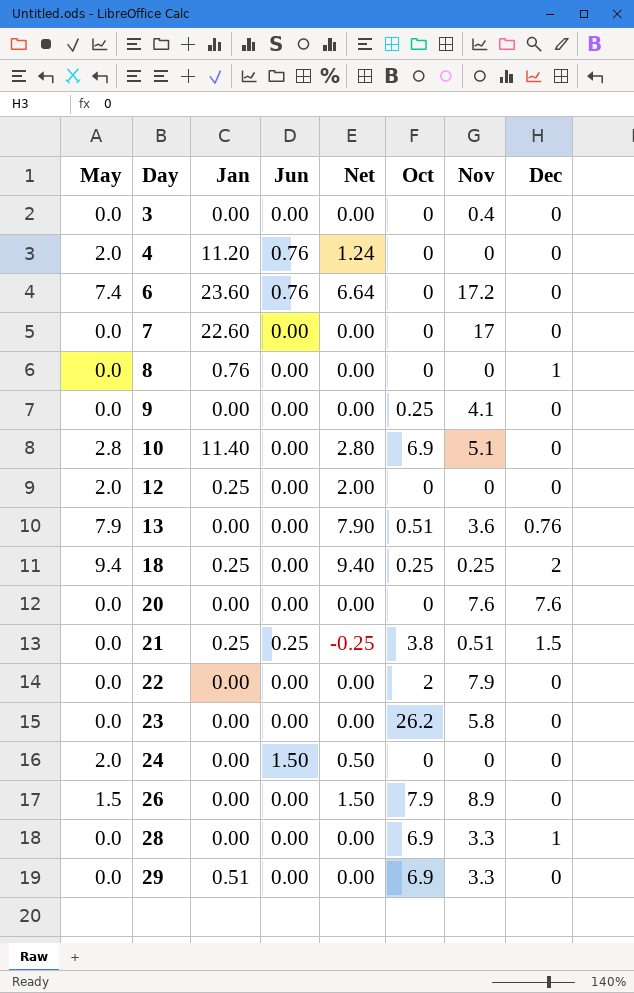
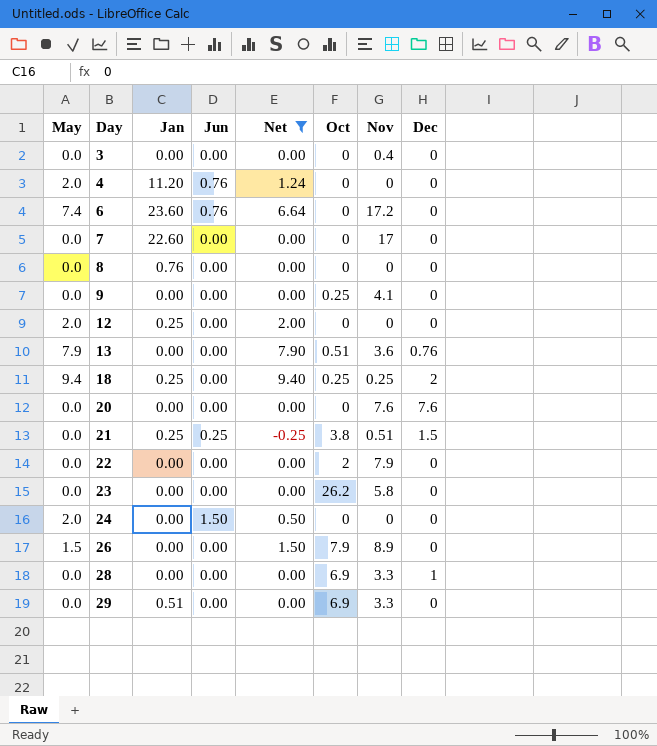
filter: none -> Net != 2.80
8 | Dec: 1 -> 0

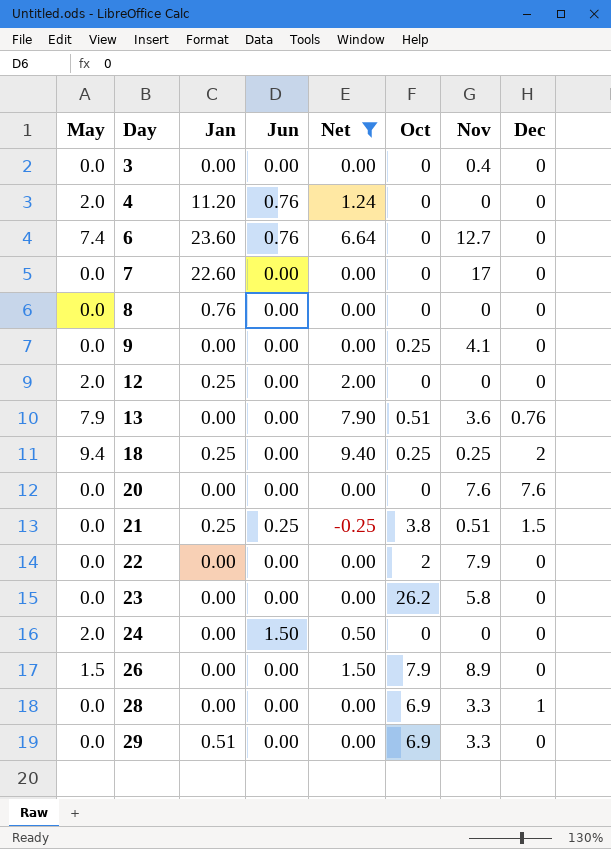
6 | Nov: 17.2 -> 12.7

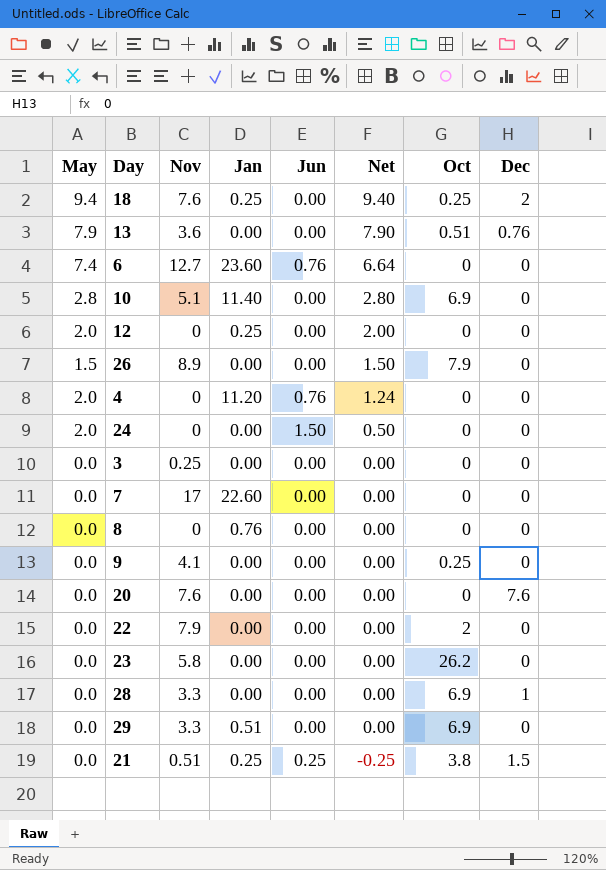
filter: Net != 2.80 -> none
row order: Day ascending -> Net descending
column Nov | position: 7 -> 3
18 | Nov: 0.25 -> 7.6
3 | Nov: 0.4 -> 0.25

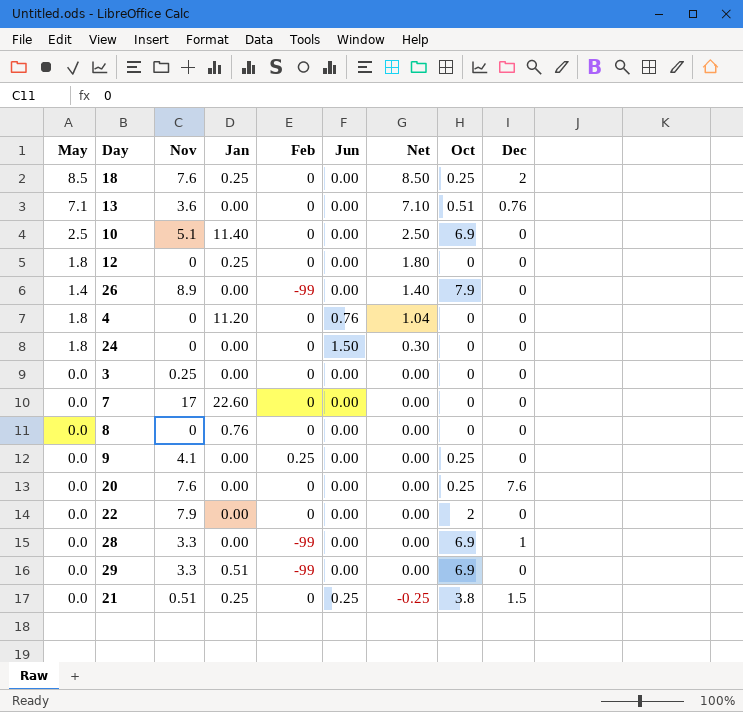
column Feb | position: none -> 5
row 6: 7.4 | 12.7 | 23.60 | 0.76 | 6.64 | 0 | 0 -> none
row 23: 0.0 | 5.8 | 0.00 | 0.00 | 0.00 | 26.2 | 0 -> none
18 | May: 9.4 -> 8.5
18 | Net: 9.40 -> 8.50
13 | May: 7.9 -> 7.1
13 | Net: 7.90 -> 7.10
10 | May: 2.8 -> 2.5
10 | Net: 2.80 -> 2.50
12 | May: 2.0 -> 1.8
12 | Net: 2.00 -> 1.80
26 | May: 1.5 -> 1.4
26 | Net: 1.50 -> 1.40
4 | May: 2.0 -> 1.8
4 | Net: 1.24 -> 1.04
24 | May: 2.0 -> 1.8
24 | Net: 0.50 -> 0.30
20 | Oct: 0 -> 0.25

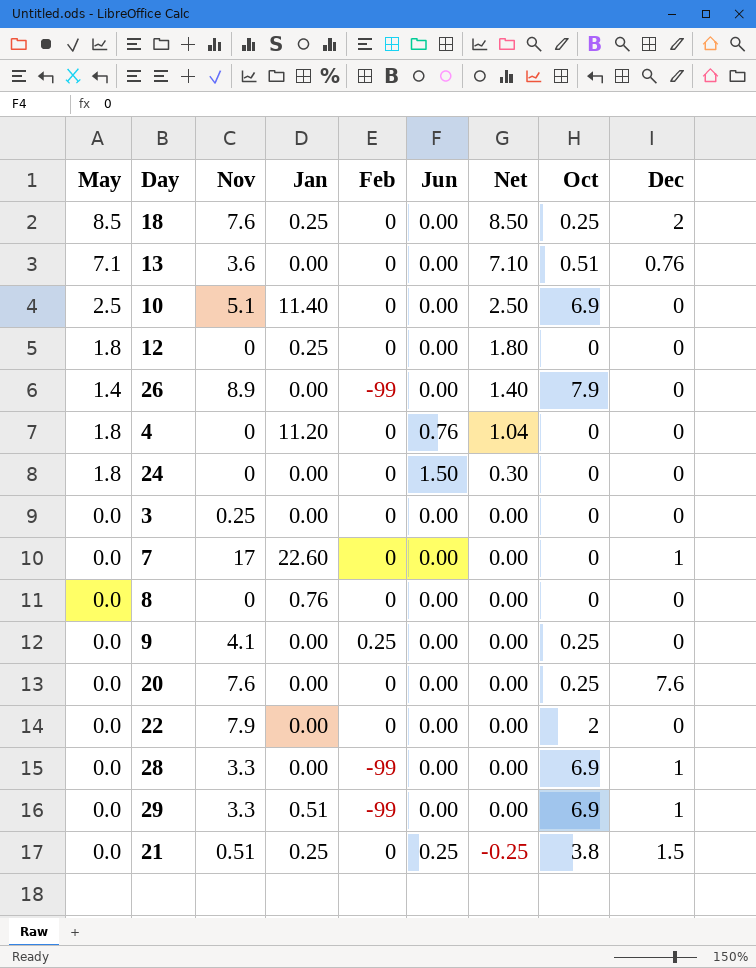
7 | Dec: 0 -> 1
29 | Dec: 0 -> 1

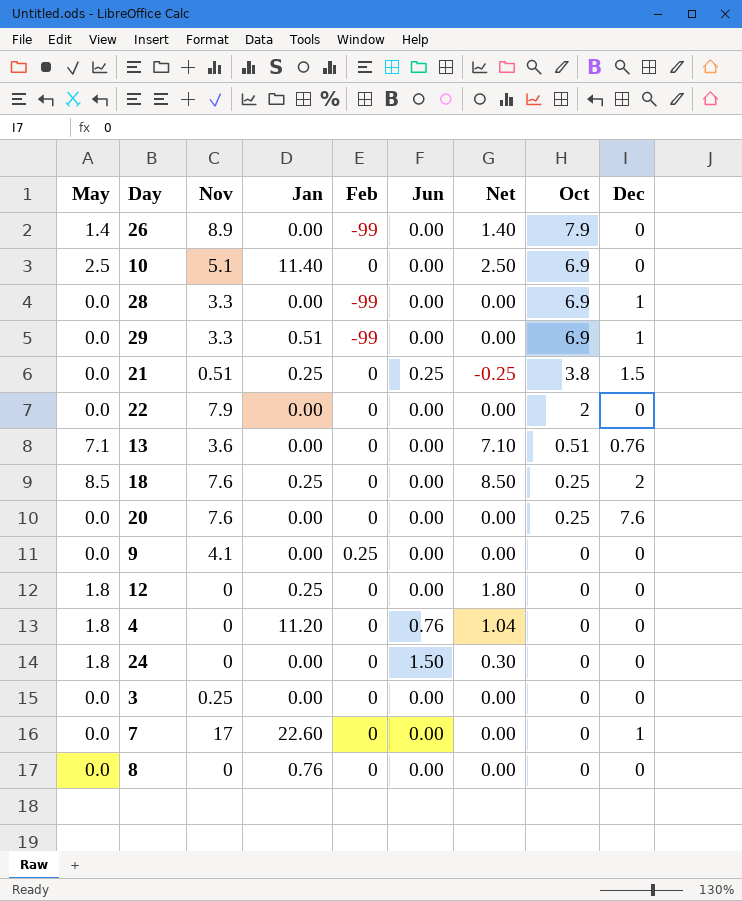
row order: Net descending -> Oct descending
9 | Oct: 0.25 -> 0

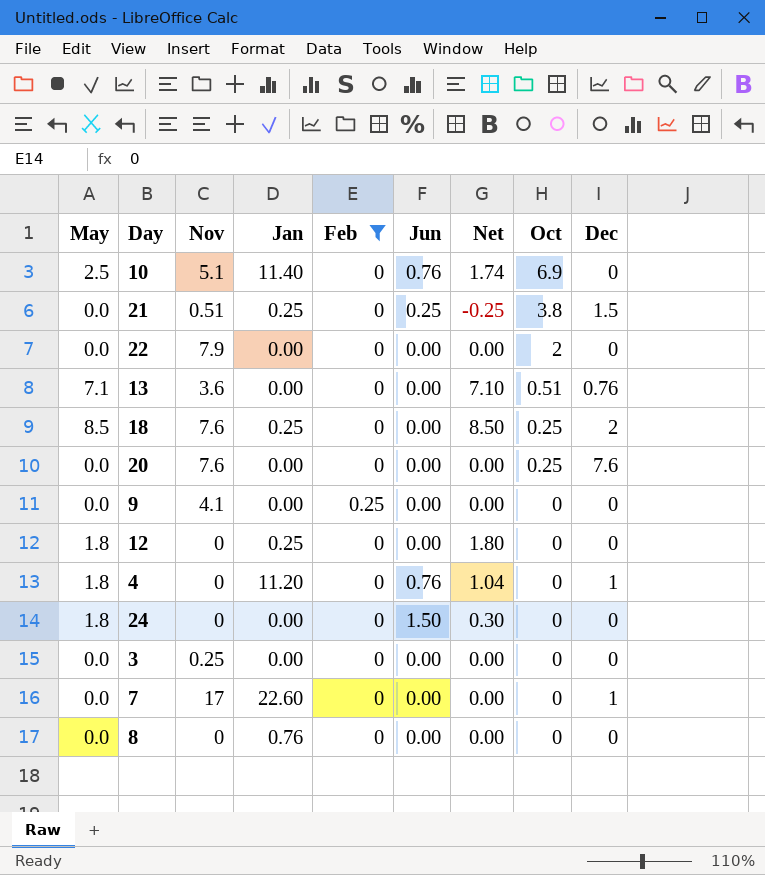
filter: none -> Feb != -99
10 | Jun: 0.00 -> 0.76
10 | Net: 2.50 -> 1.74
4 | Dec: 0 -> 1

